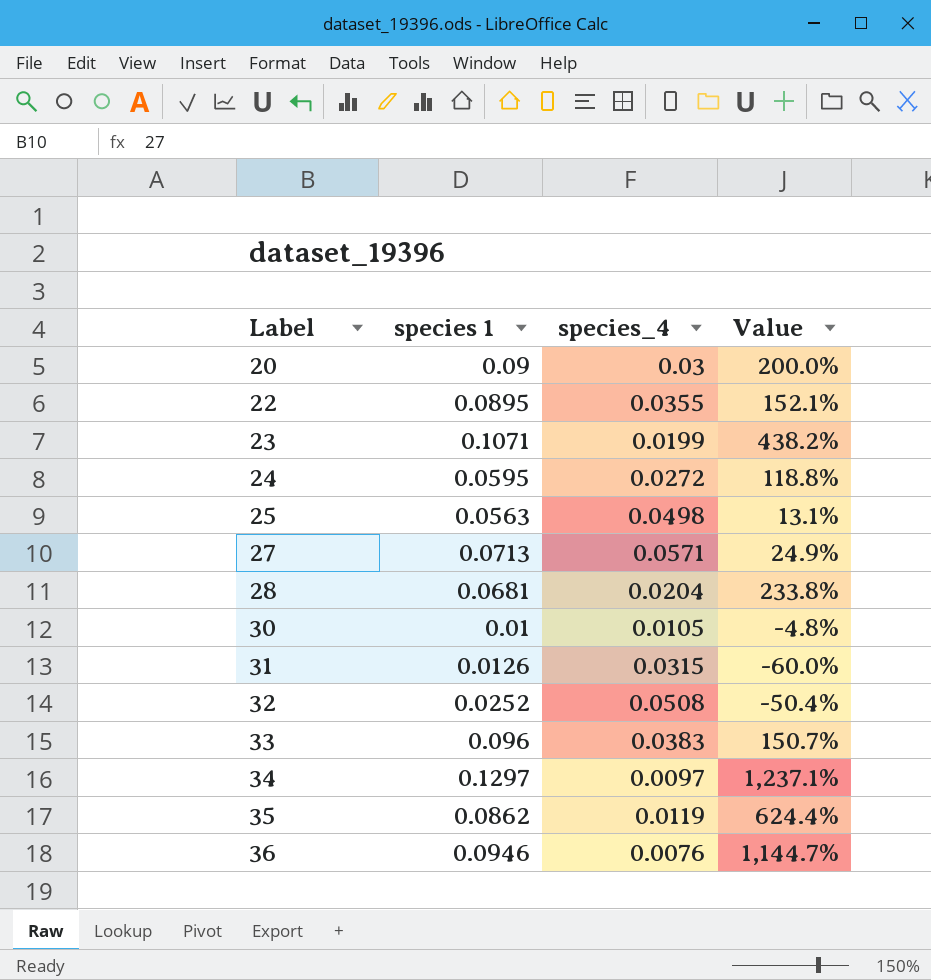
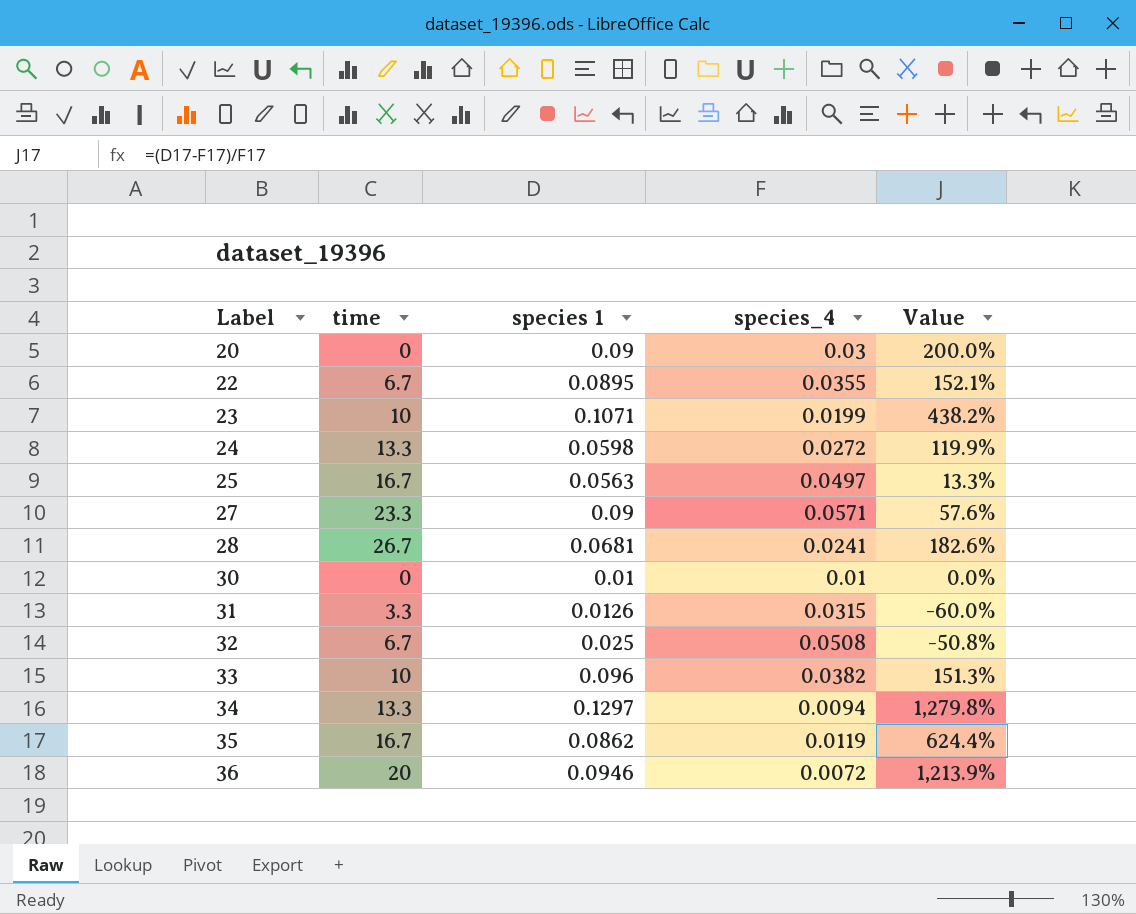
column time | position: none -> 2
24 | species 1: 0.0595 -> 0.0598
24 | Value: 118.8% -> 119.9%
25 | species_4: 0.0498 -> 0.0497
25 | Value: 13.1% -> 13.3%
27 | species 1: 0.0713 -> 0.09
27 | Value: 24.9% -> 57.6%
28 | species_4: 0.0204 -> 0.0241
28 | Value: 233.8% -> 182.6%
30 | species_4: 0.0105 -> 0.01
30 | Value: -4.8% -> 0.0%
32 | species 1: 0.0252 -> 0.025
32 | Value: -50.4% -> -50.8%
33 | species_4: 0.0383 -> 0.0382
33 | Value: 150.7% -> 151.3%
34 | species_4: 0.0097 -> 0.0094
34 | Value: 1,237.1% -> 1,279.8%
36 | species_4: 0.0076 -> 0.0072
36 | Value: 1,144.7% -> 1,213.9%

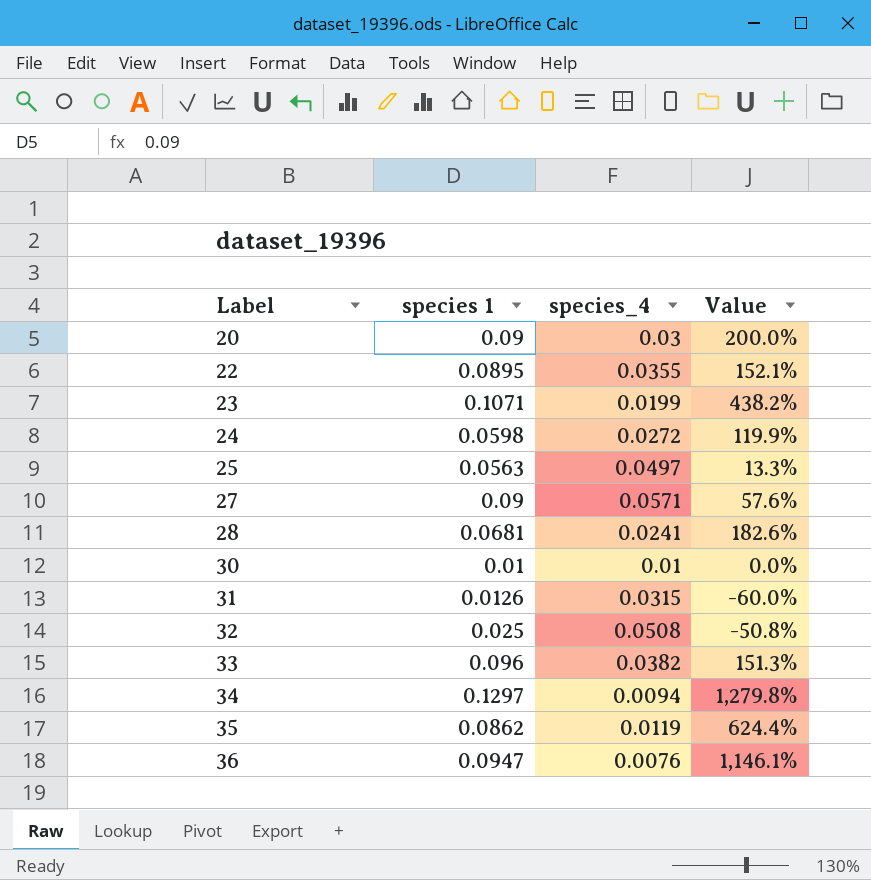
column time | position: 2 -> none
36 | species 1: 0.0946 -> 0.0947
36 | species_4: 0.0072 -> 0.0076
36 | Value: 1,213.9% -> 1,146.1%

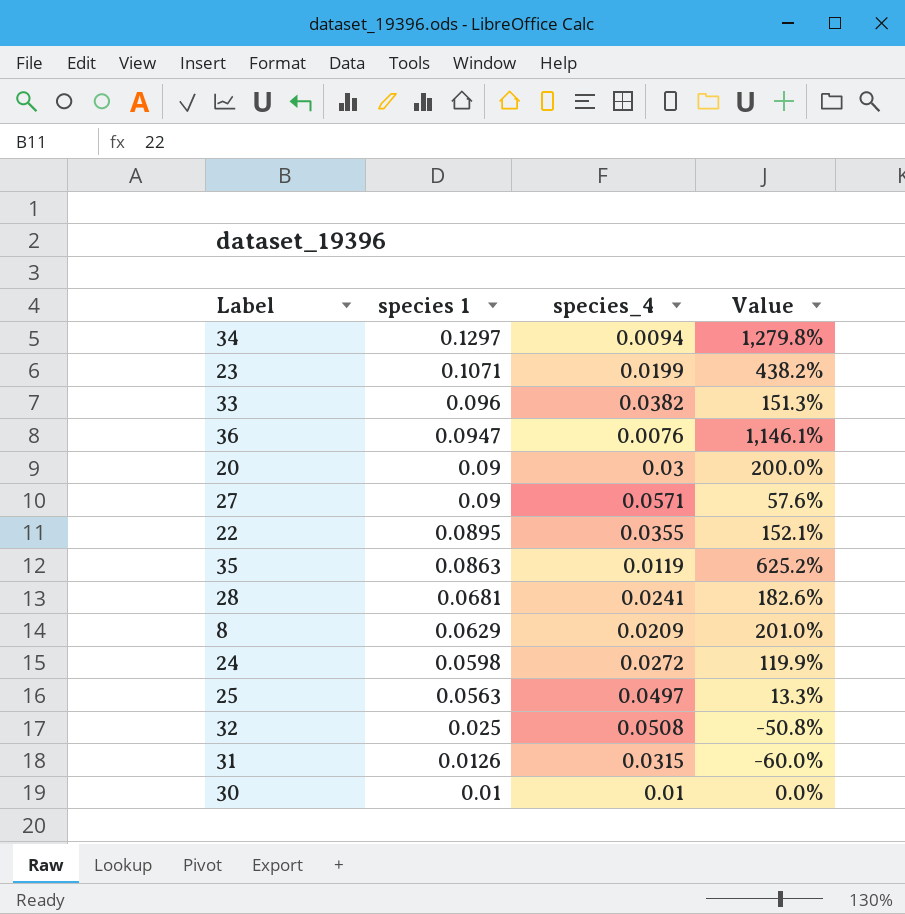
row order: Label ascending -> species 1 descending
35 | species 1: 0.0862 -> 0.0863
35 | Value: 624.4% -> 625.2%
row 8: none -> 0.0629 | 0.0209 | 201.0%

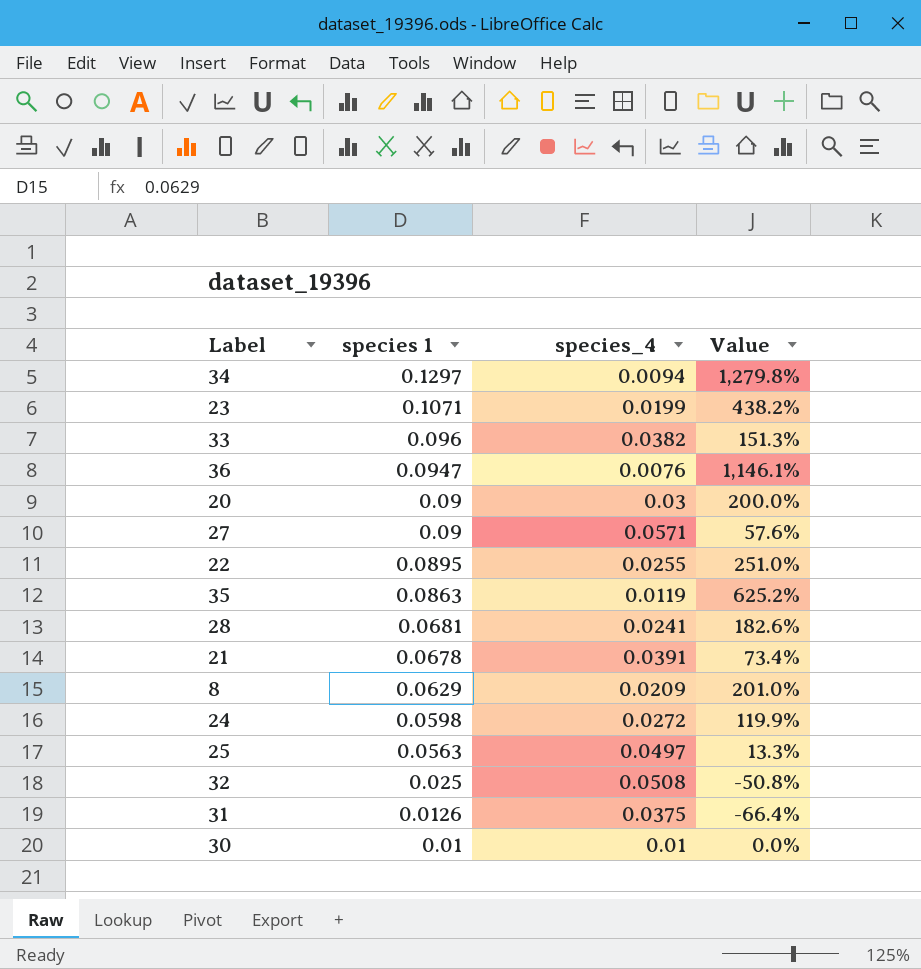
22 | species_4: 0.0355 -> 0.0255
22 | Value: 152.1% -> 251.0%
row 21: none -> 0.0678 | 0.0391 | 73.4%
31 | species_4: 0.0315 -> 0.0375
31 | Value: -60.0% -> -66.4%

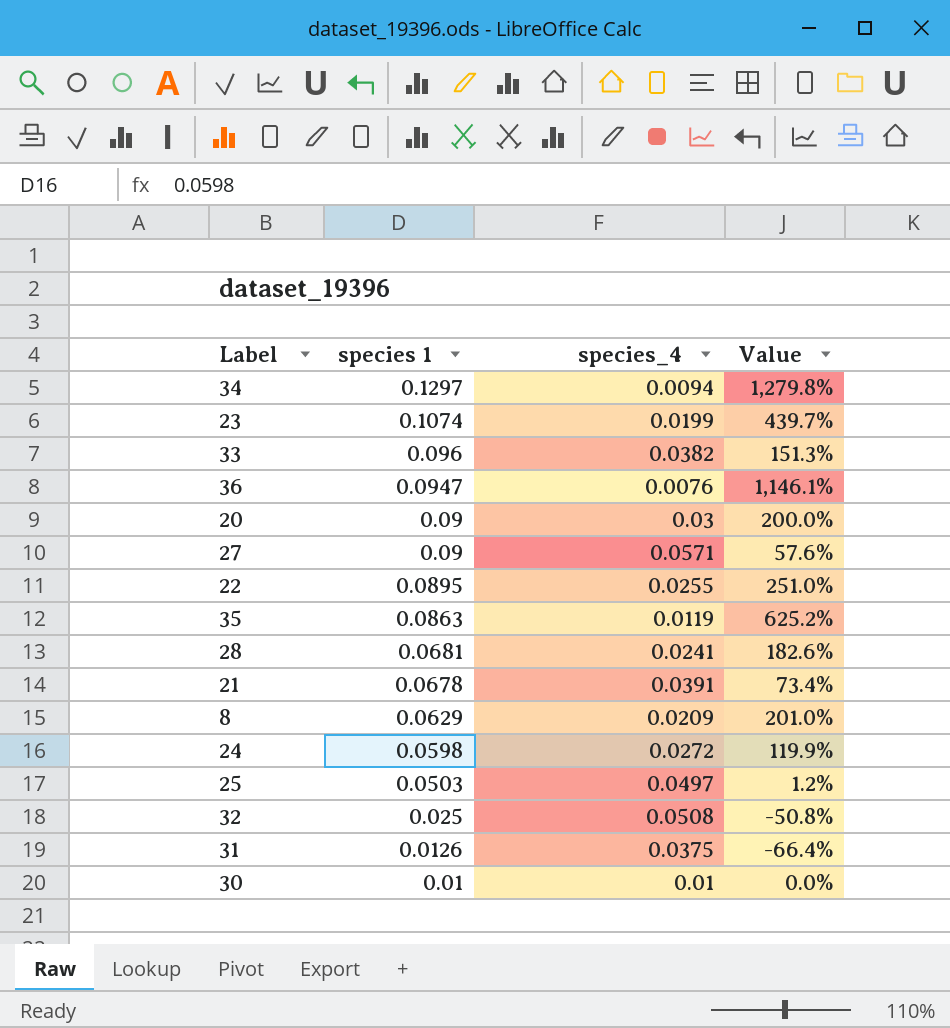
23 | species 1: 0.1071 -> 0.1074
23 | Value: 438.2% -> 439.7%
25 | species 1: 0.0563 -> 0.0503
25 | Value: 13.3% -> 1.2%

